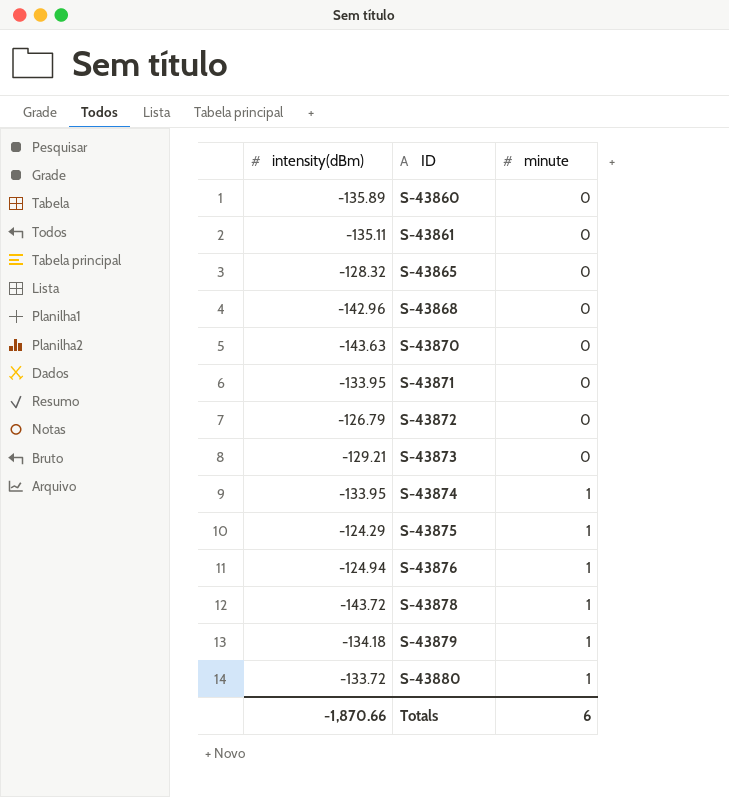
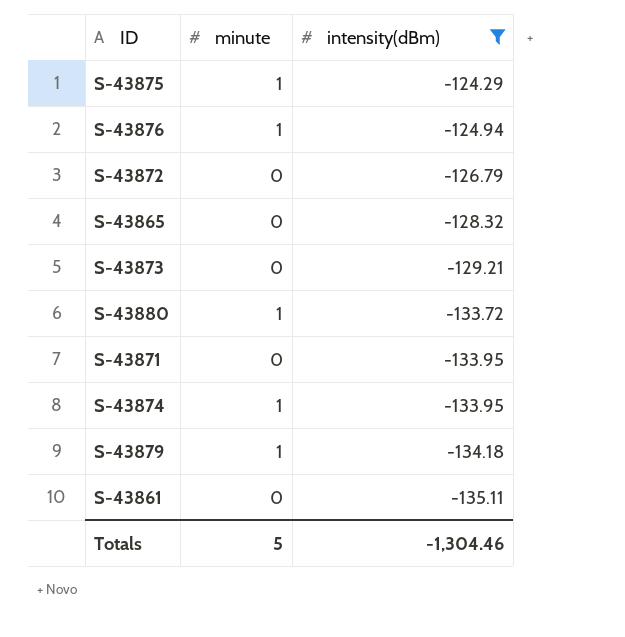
filter: none -> intensity(dBm) >= -135.11
row order: ID ascending -> intensity(dBm) descending
column intensity(dBm) | position: 1 -> 3
Totals | minute: 6 -> 5
Totals | intensity(dBm): -1,870.66 -> -1,304.46

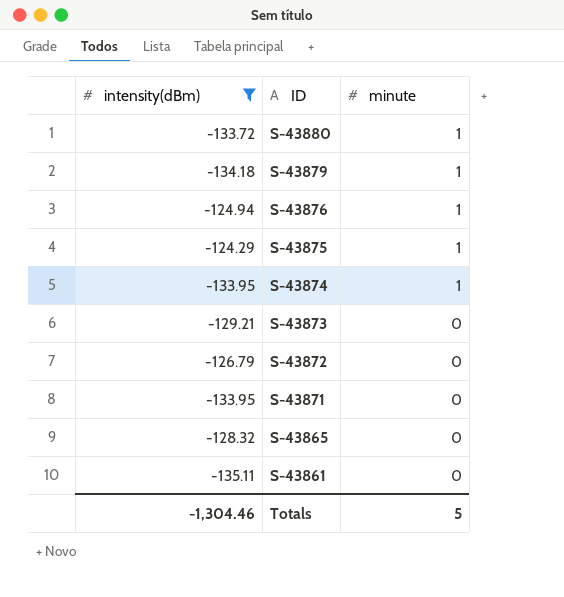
row order: intensity(dBm) descending -> ID descending
column intensity(dBm) | position: 3 -> 1

